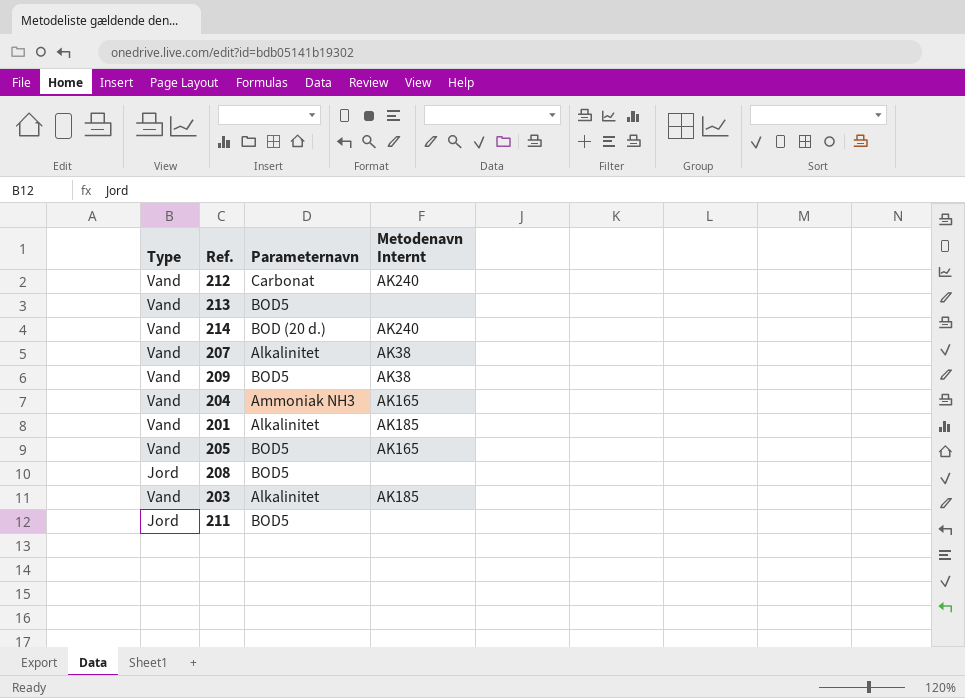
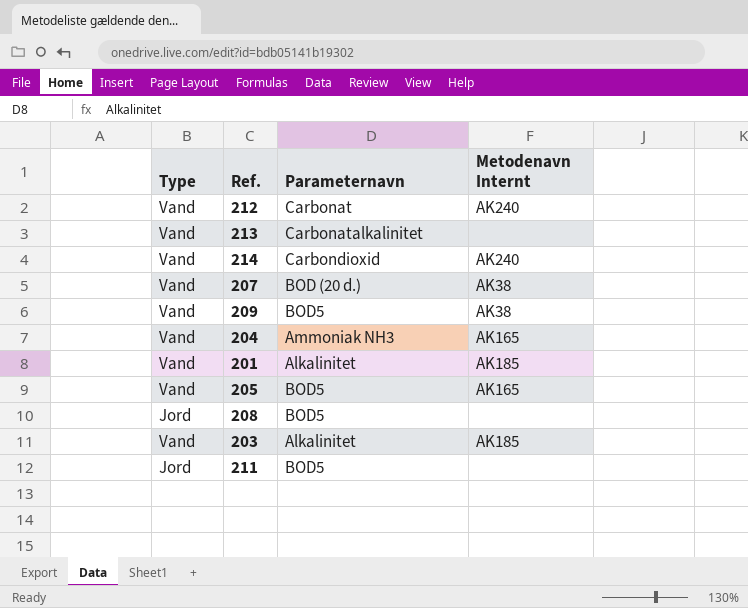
213 | Parameternavn: BOD5 -> Carbonatalkalinitet
214 | Parameternavn: BOD (20 d.) -> Carbondioxid
207 | Parameternavn: Alkalinitet -> BOD (20 d.)

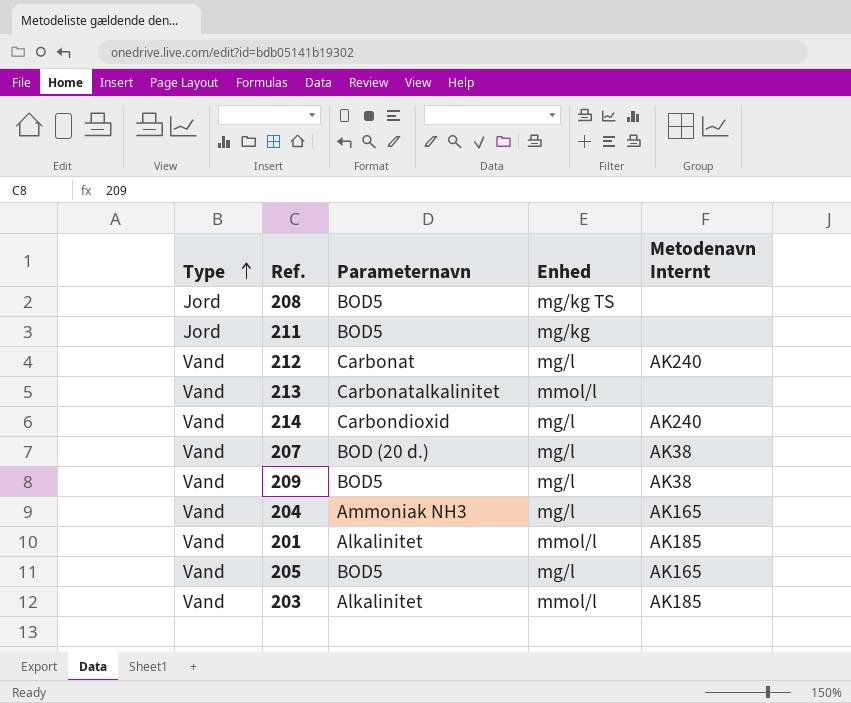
row order: none -> Type ascending
column Enhed | position: none -> 4

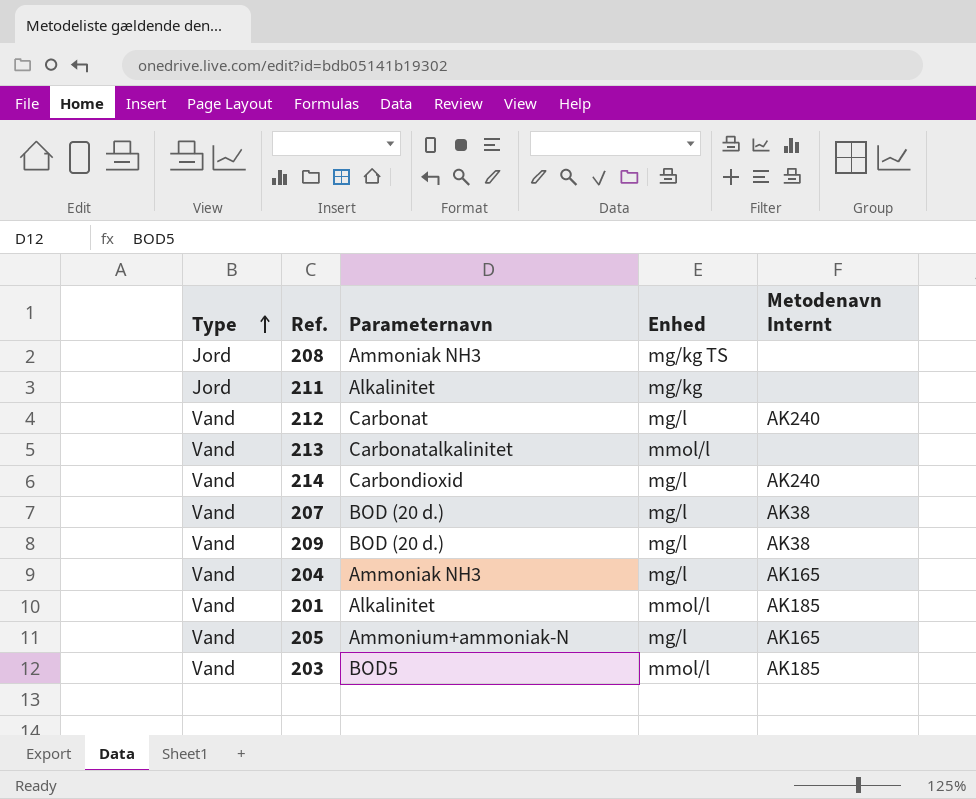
208 | Parameternavn: BOD5 -> Ammoniak NH3
211 | Parameternavn: BOD5 -> Alkalinitet
209 | Parameternavn: BOD5 -> BOD (20 d.)
205 | Parameternavn: BOD5 -> Ammonium+ammoniak-N
203 | Parameternavn: Alkalinitet -> BOD5

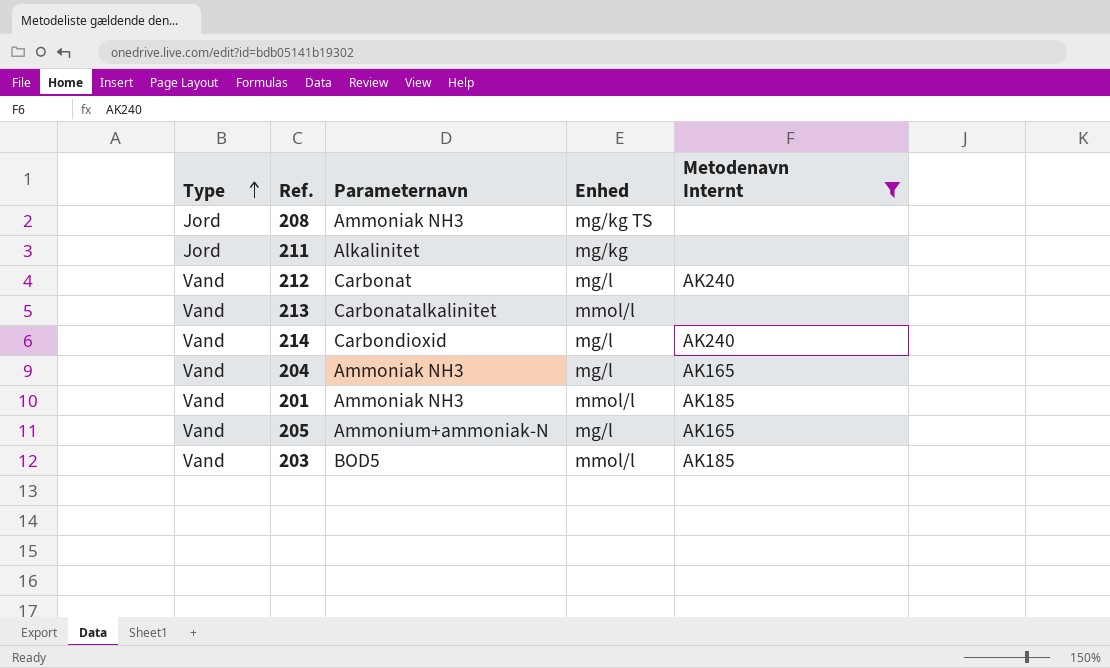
filter: none -> Metodenavn Internt != AK38
201 | Parameternavn: Alkalinitet -> Ammoniak NH3

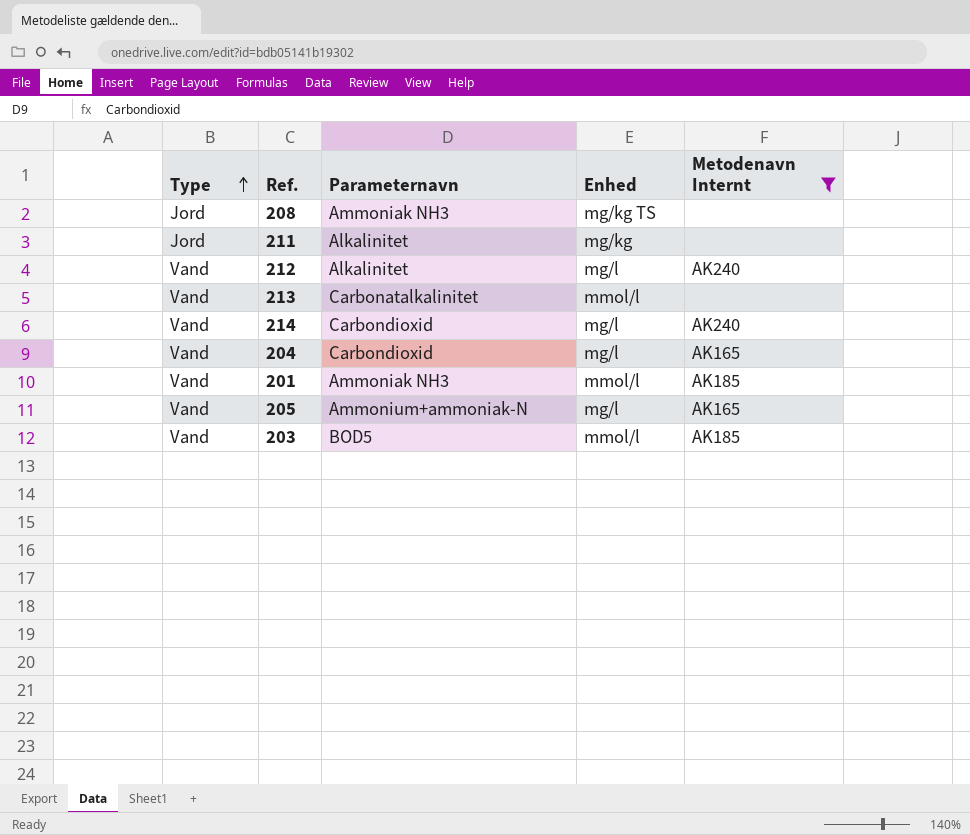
212 | Parameternavn: Carbonat -> Alkalinitet
204 | Parameternavn: Ammoniak NH3 -> Carbondioxid

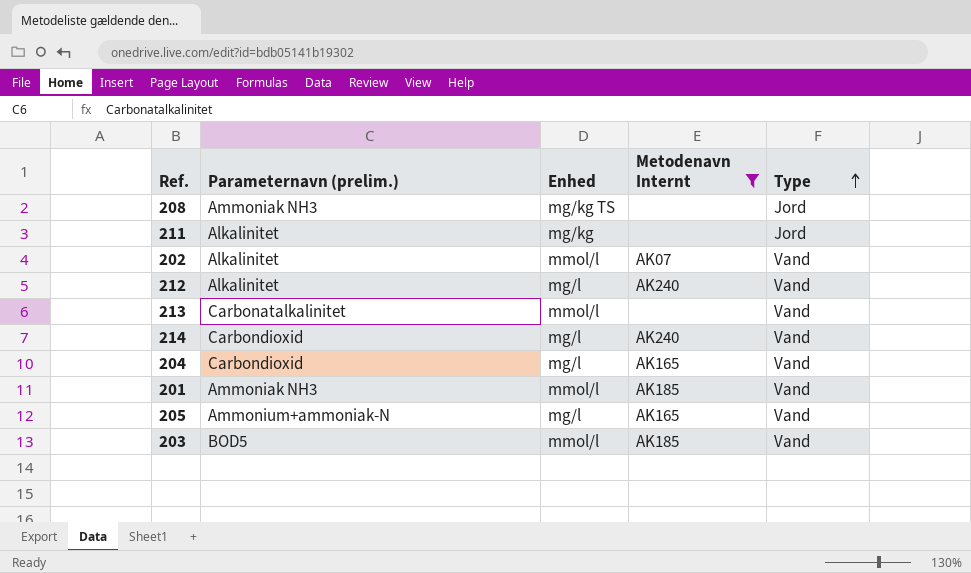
column name: Parameternavn -> Parameternavn (prelim.)
column Type | position: 1 -> 5
row 202: none -> Alkalinitet | mmol/l | AK07 | Vand

